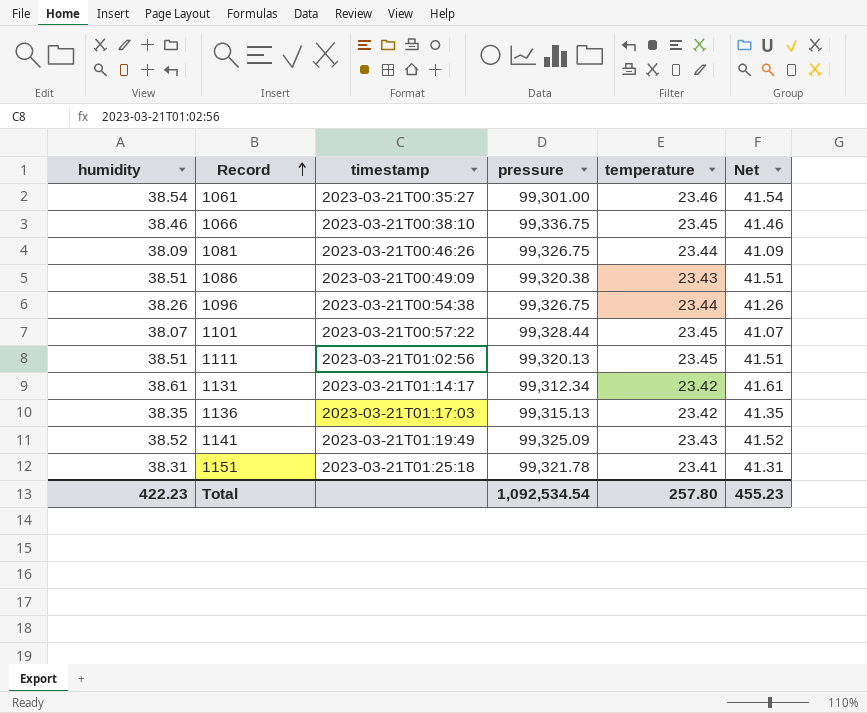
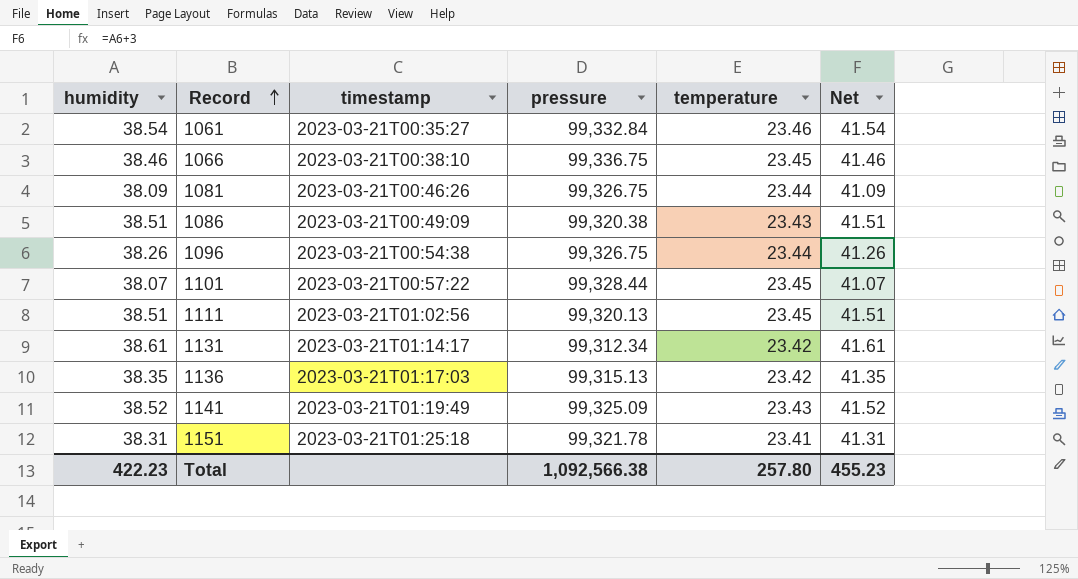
1061 | pressure: 99,301.00 -> 99,332.84
Total | pressure: 1,092,534.54 -> 1,092,566.38

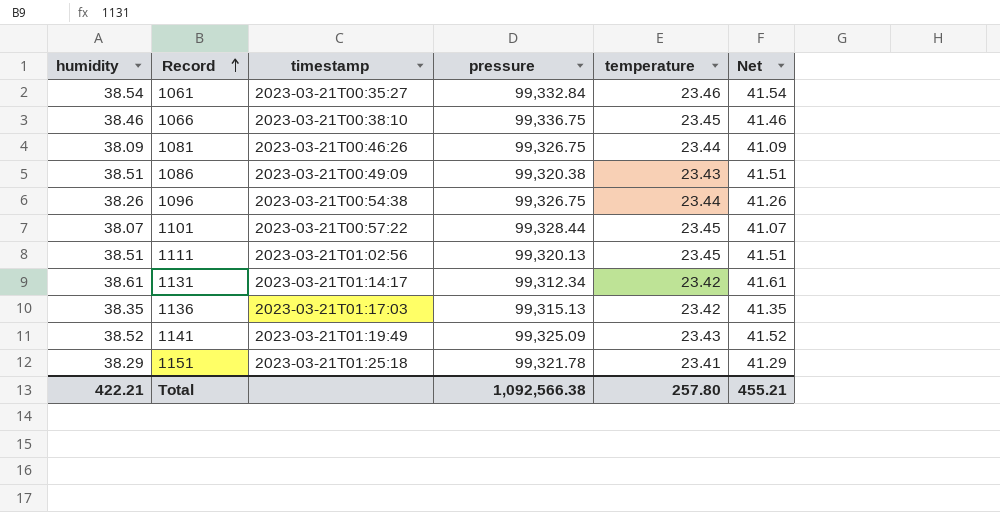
1151 | humidity: 38.31 -> 38.29
1151 | Net: 41.31 -> 41.29
Total | humidity: 422.23 -> 422.21
Total | Net: 455.23 -> 455.21

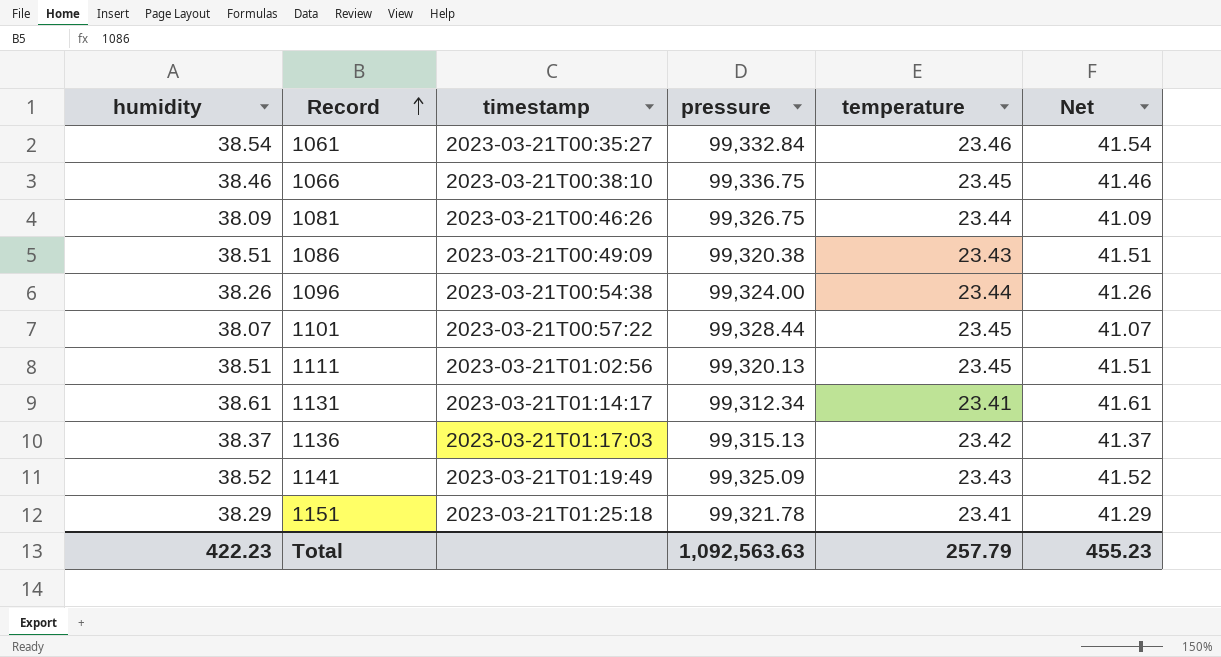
1096 | pressure: 99,326.75 -> 99,324.00
1131 | temperature: 23.42 -> 23.41
1136 | humidity: 38.35 -> 38.37
1136 | Net: 41.35 -> 41.37
Total | humidity: 422.21 -> 422.23
Total | pressure: 1,092,566.38 -> 1,092,563.63
Total | temperature: 257.80 -> 257.79
Total | Net: 455.21 -> 455.23

